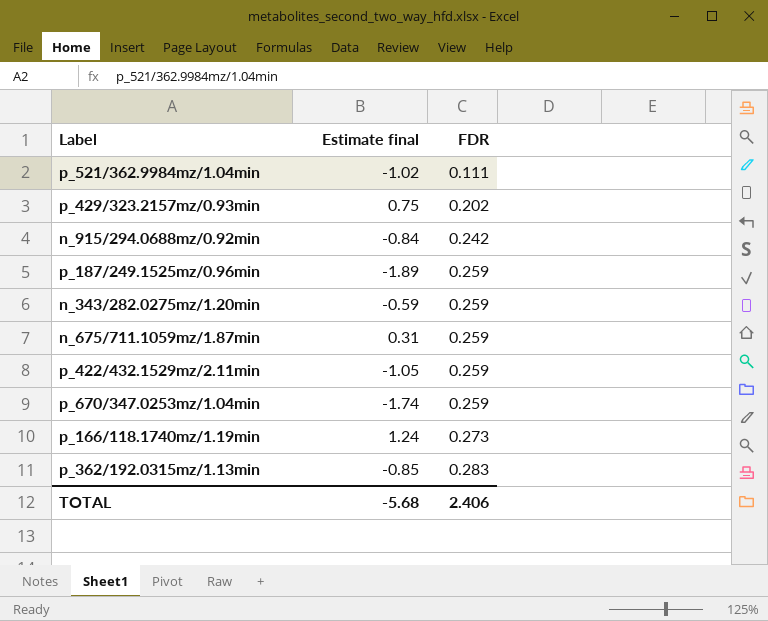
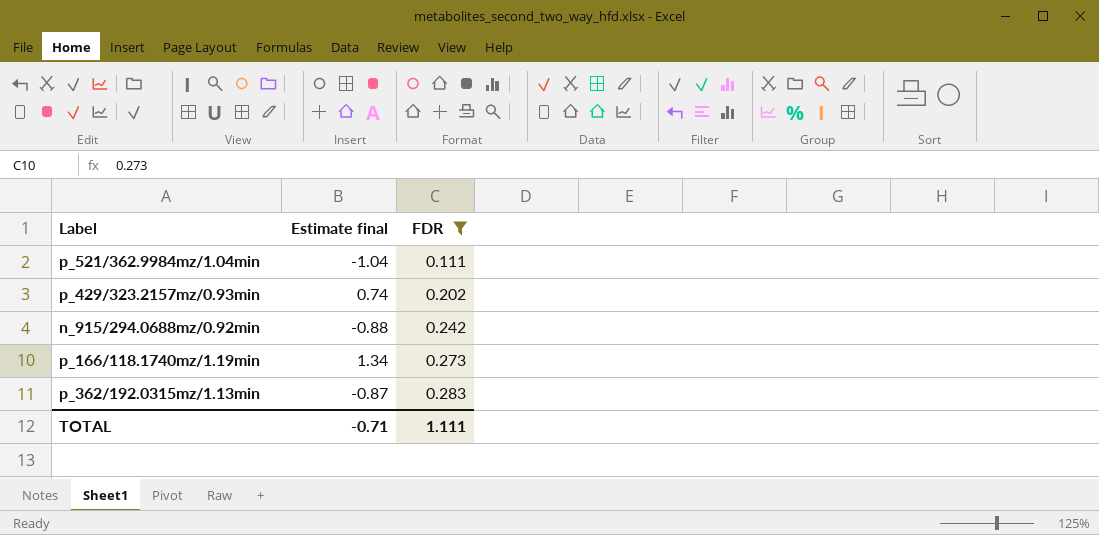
filter: none -> FDR != 0.259
p_521/362.9984mz/1.04min | Estimate final: -1.02 -> -1.04
p_429/323.2157mz/0.93min | Estimate final: 0.75 -> 0.74
n_915/294.0688mz/0.92min | Estimate final: -0.84 -> -0.88
p_166/118.1740mz/1.19min | Estimate final: 1.24 -> 1.34
p_362/192.0315mz/1.13min | Estimate final: -0.85 -> -0.87
TOTAL | Estimate final: -5.68 -> -0.71
TOTAL | FDR: 2.406 -> 1.111

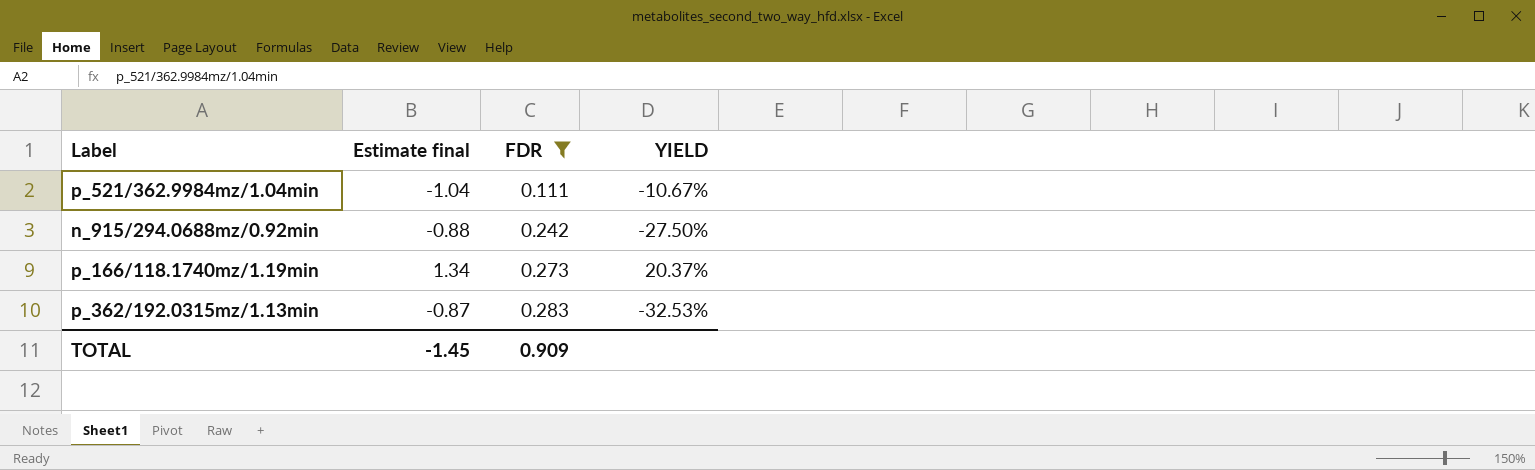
column YIELD | formula: none -> [FDR] / [Estimate final]
row p_429/323.2157mz/0.93min: 0.74 | 0.202 -> none
TOTAL | Estimate final: -0.71 -> -1.45
TOTAL | FDR: 1.111 -> 0.909

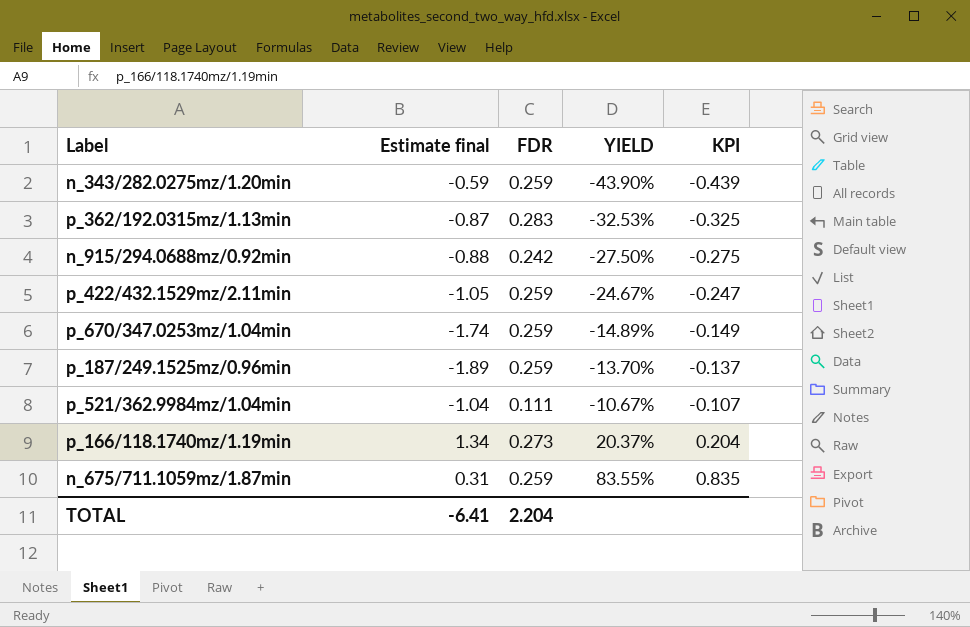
filter: FDR != 0.259 -> none
row order: FDR ascending -> YIELD ascending
column KPI | formula: none -> [FDR] / [Estimate final]
TOTAL | Estimate final: -1.45 -> -6.41
TOTAL | FDR: 0.909 -> 2.204

